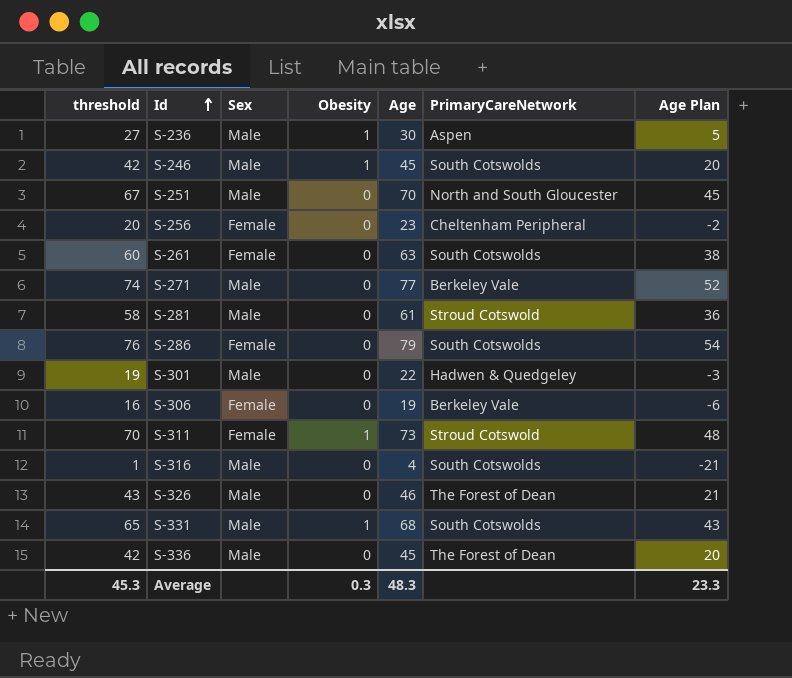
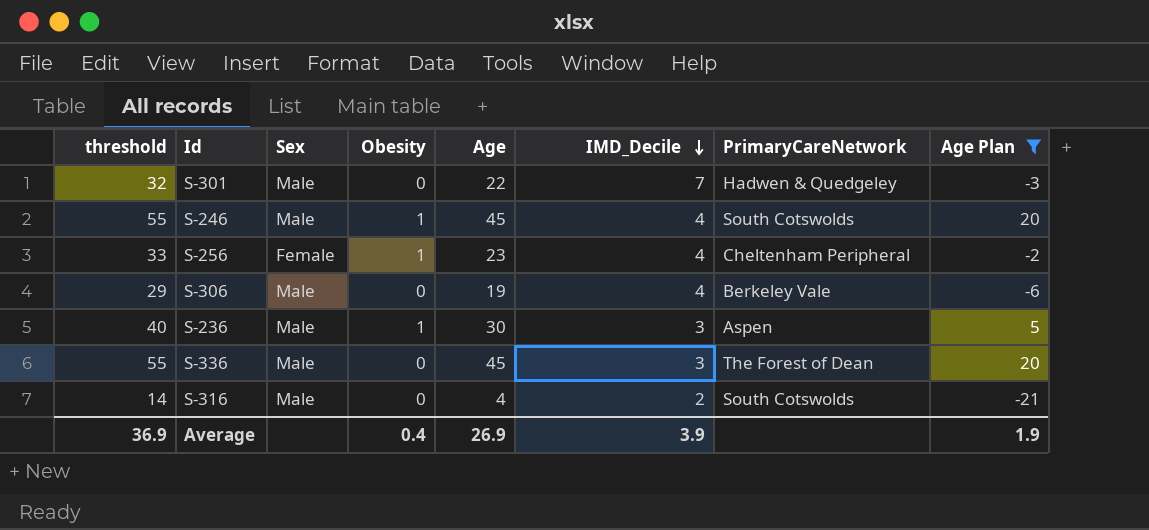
filter: none -> Age Plan <= 20
row order: Id ascending -> IMD_Decile descending
column threshold | formula: [Age] - 3 -> [Age] + 10
column IMD_Decile | position: none -> 6
S-256 | Obesity: 0 -> 1
S-306 | Sex: Female -> Male
Average | threshold: 45.3 -> 36.9
Average | Obesity: 0.3 -> 0.4
Average | Age: 48.3 -> 26.9
Average | Age Plan: 23.3 -> 1.9

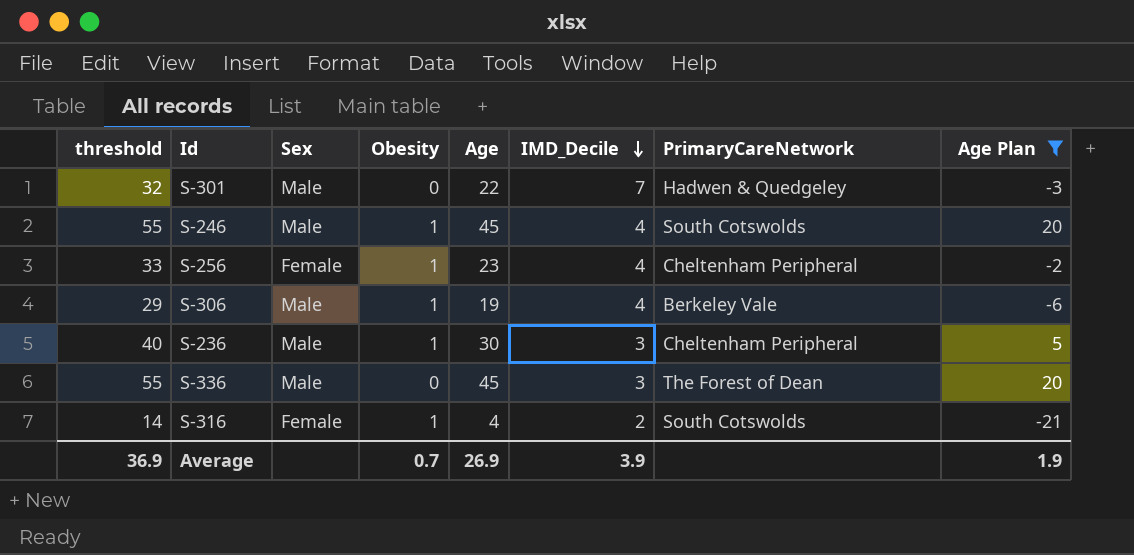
S-306 | Obesity: 0 -> 1
S-236 | PrimaryCareNetwork: Aspen -> Cheltenham Peripheral
S-316 | Sex: Male -> Female
S-316 | Obesity: 0 -> 1
Average | Obesity: 0.4 -> 0.7

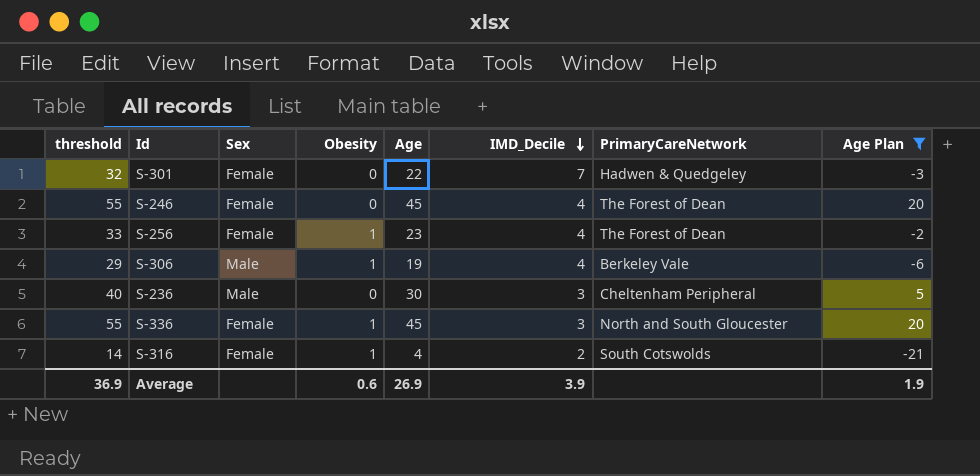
S-301 | Sex: Male -> Female
S-246 | Sex: Male -> Female
S-246 | Obesity: 1 -> 0
S-246 | PrimaryCareNetwork: South Cotswolds -> The Forest of Dean
S-256 | PrimaryCareNetwork: Cheltenham Peripheral -> The Forest of Dean
S-236 | Obesity: 1 -> 0
S-336 | Sex: Male -> Female
S-336 | Obesity: 0 -> 1
S-336 | PrimaryCareNetwork: The Forest of Dean -> North and South Gloucester
Average | Obesity: 0.7 -> 0.6

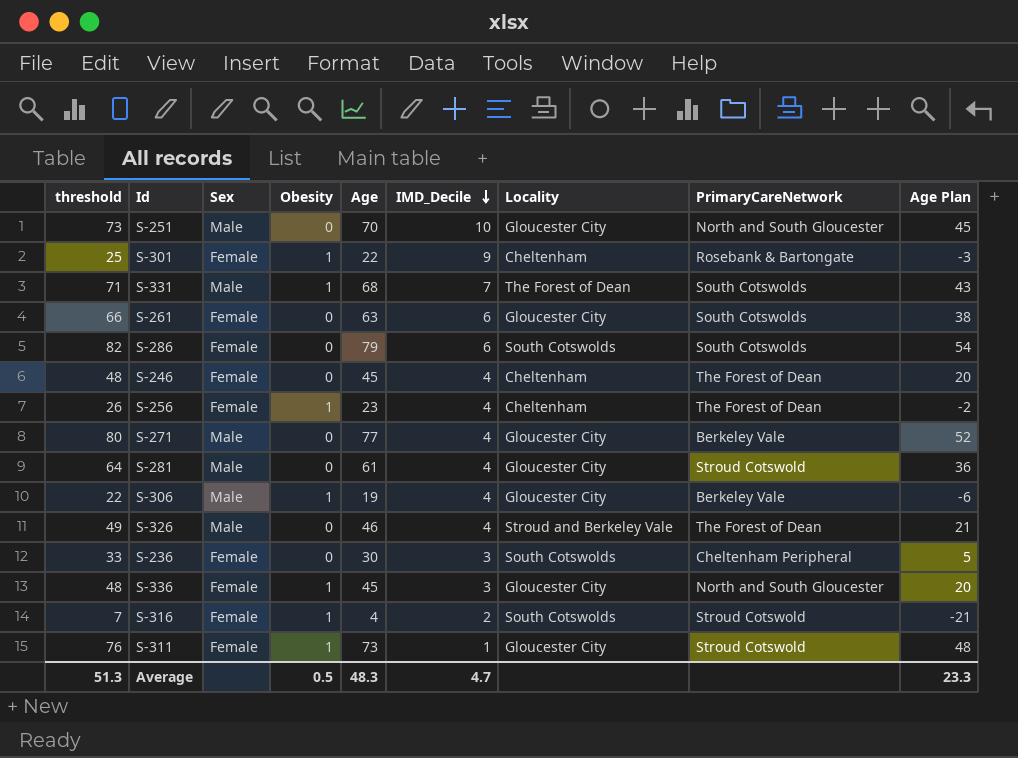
filter: Age Plan <= 20 -> none
column threshold | formula: [Age] + 10 -> [Age] + 3
column Locality | position: none -> 7
S-301 | Obesity: 0 -> 1
S-301 | IMD_Decile: 7 -> 9
S-301 | PrimaryCareNetwork: Hadwen & Quedgeley -> Rosebank & Bartongate
S-236 | Sex: Male -> Female
S-316 | PrimaryCareNetwork: South Cotswolds -> Stroud Cotswold
Average | threshold: 36.9 -> 51.3
Average | Obesity: 0.6 -> 0.5
Average | Age: 26.9 -> 48.3
Average | IMD_Decile: 3.9 -> 4.7
Average | Age Plan: 1.9 -> 23.3

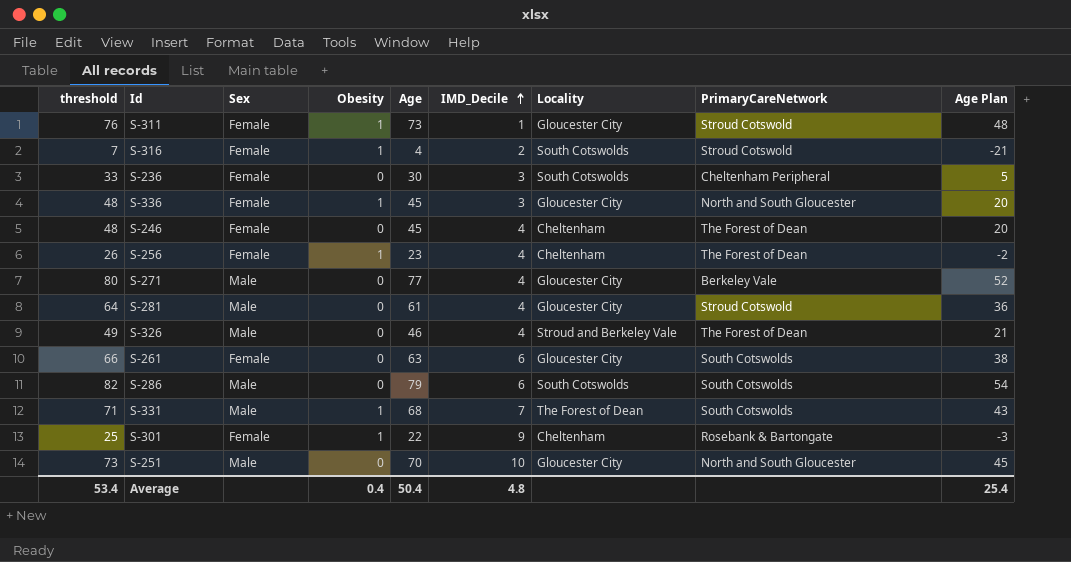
row order: IMD_Decile descending -> IMD_Decile ascending
row S-306: 22 | Male | 1 | 19 | 4 | Gloucester City | Berkeley Vale | -6 -> none
S-286 | Sex: Female -> Male
Average | threshold: 51.3 -> 53.4
Average | Obesity: 0.5 -> 0.4
Average | Age: 48.3 -> 50.4
Average | IMD_Decile: 4.7 -> 4.8
Average | Age Plan: 23.3 -> 25.4

